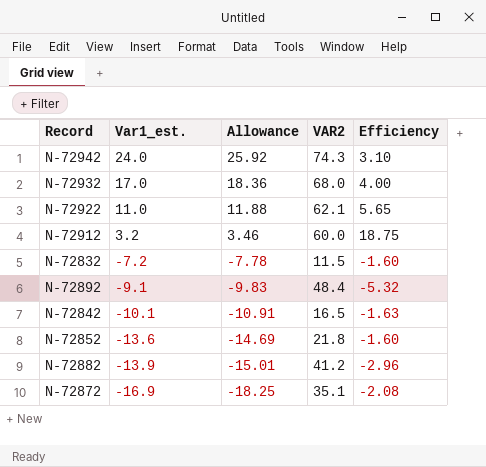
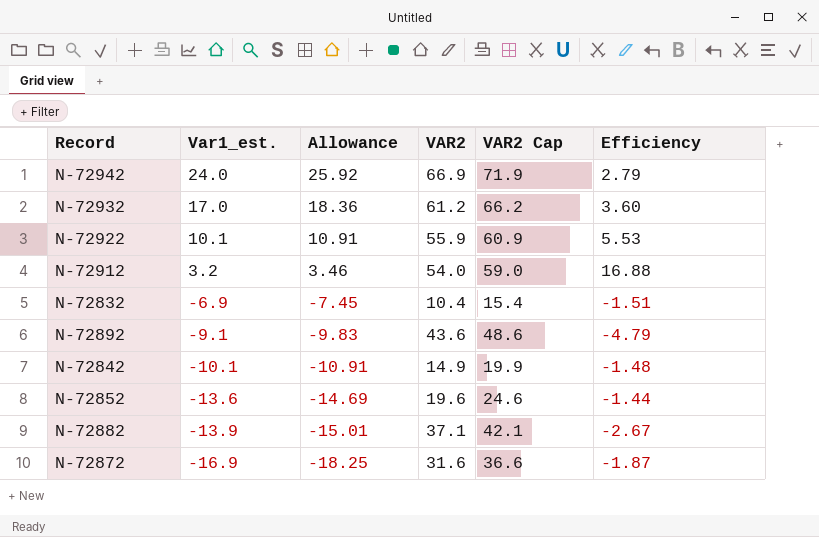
column VAR2 Cap | formula: none -> [VAR2] + 5
N-72942 | VAR2: 74.3 -> 66.9
N-72942 | Efficiency: 3.10 -> 2.79
N-72932 | VAR2: 68.0 -> 61.2
N-72932 | Efficiency: 4.00 -> 3.60
N-72922 | Var1_est.: 11.0 -> 10.1
N-72922 | Allowance: 11.88 -> 10.91
N-72922 | VAR2: 62.1 -> 55.9
N-72922 | Efficiency: 5.65 -> 5.53
N-72912 | VAR2: 60.0 -> 54.0
N-72912 | Efficiency: 18.75 -> 16.88
N-72832 | Var1_est.: -7.2 -> -6.9
N-72832 | Allowance: -7.78 -> -7.45
N-72832 | VAR2: 11.5 -> 10.4
N-72832 | Efficiency: -1.60 -> -1.51
N-72892 | VAR2: 48.4 -> 43.6
N-72892 | Efficiency: -5.32 -> -4.79
N-72842 | VAR2: 16.5 -> 14.9
N-72842 | Efficiency: -1.63 -> -1.48
N-72852 | VAR2: 21.8 -> 19.6
N-72852 | Efficiency: -1.60 -> -1.44
N-72882 | VAR2: 41.2 -> 37.1
N-72882 | Efficiency: -2.96 -> -2.67
N-72872 | VAR2: 35.1 -> 31.6
N-72872 | Efficiency: -2.08 -> -1.87

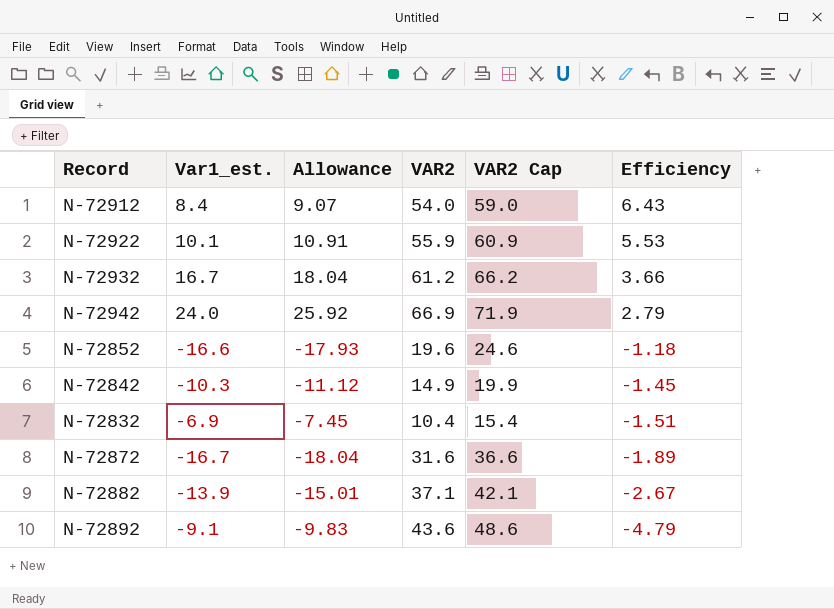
row order: Var1_est. descending -> Efficiency descending
N-72912 | Var1_est.: 3.2 -> 8.4
N-72912 | Allowance: 3.46 -> 9.07
N-72912 | Efficiency: 16.88 -> 6.43
N-72932 | Var1_est.: 17.0 -> 16.7
N-72932 | Allowance: 18.36 -> 18.04
N-72932 | Efficiency: 3.60 -> 3.66
N-72852 | Var1_est.: -13.6 -> -16.6
N-72852 | Allowance: -14.69 -> -17.93
N-72852 | Efficiency: -1.44 -> -1.18
N-72842 | Var1_est.: -10.1 -> -10.3
N-72842 | Allowance: -10.91 -> -11.12
N-72842 | Efficiency: -1.48 -> -1.45
N-72872 | Var1_est.: -16.9 -> -16.7
N-72872 | Allowance: -18.25 -> -18.04
N-72872 | Efficiency: -1.87 -> -1.89

